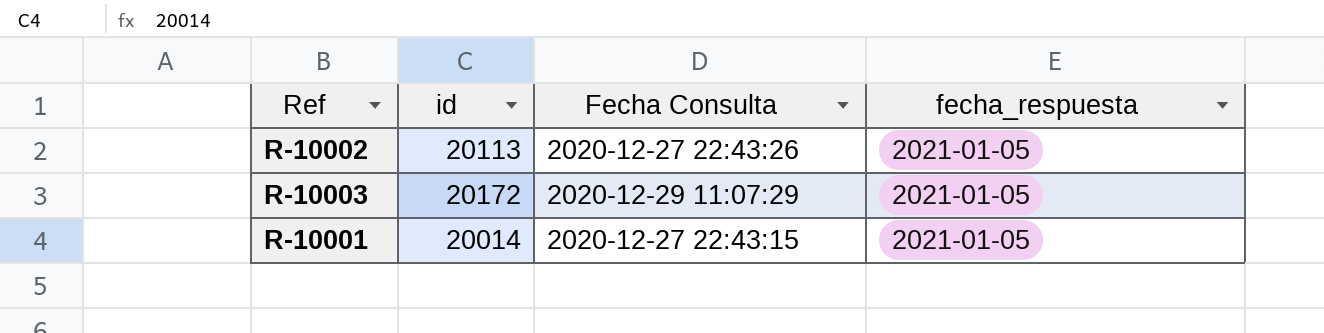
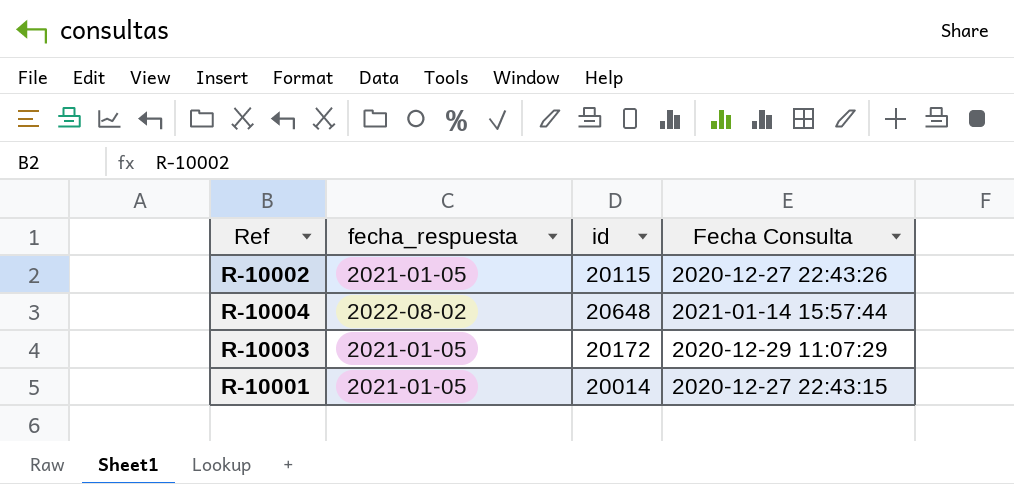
column fecha_respuesta | position: 4 -> 2
R-10002 | id: 20113 -> 20115
row R-10004: none -> 2022-08-02 | 20648 | 2021-01-14 15:57:44

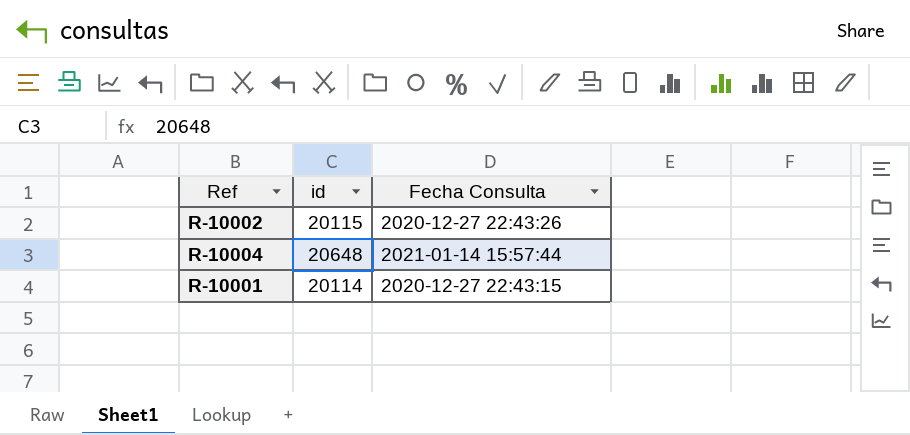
column fecha_respuesta | position: 2 -> none
row R-10003: 2021-01-05 | 20172 | 2020-12-29 11:07:29 -> none
R-10001 | id: 20014 -> 20114

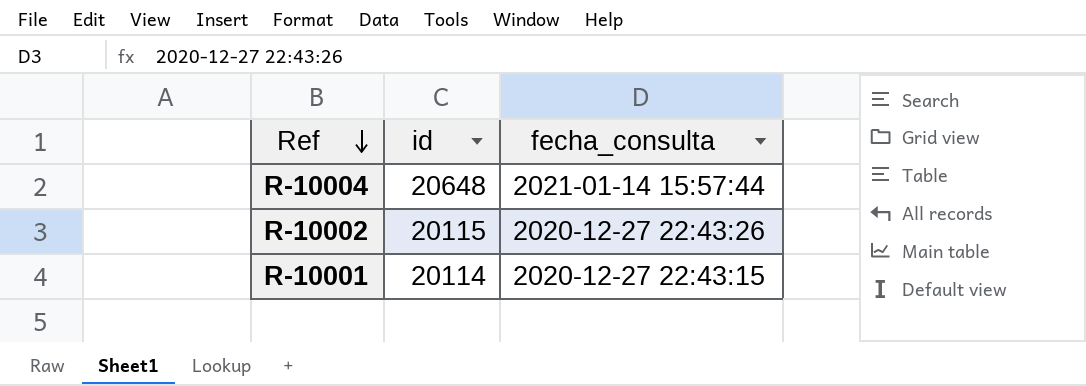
row order: none -> Ref descending
column name: Fecha Consulta -> fecha_consulta

